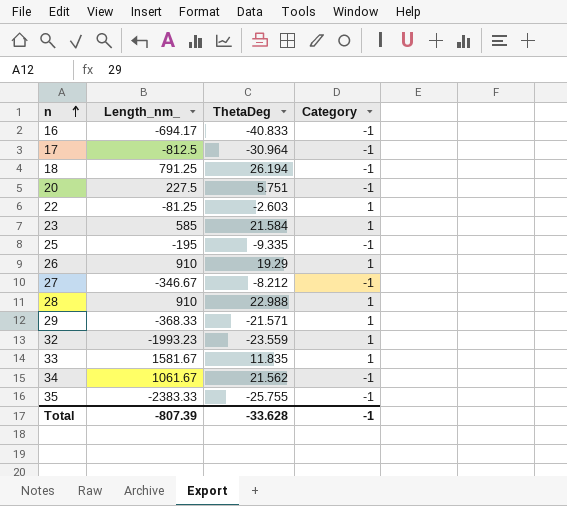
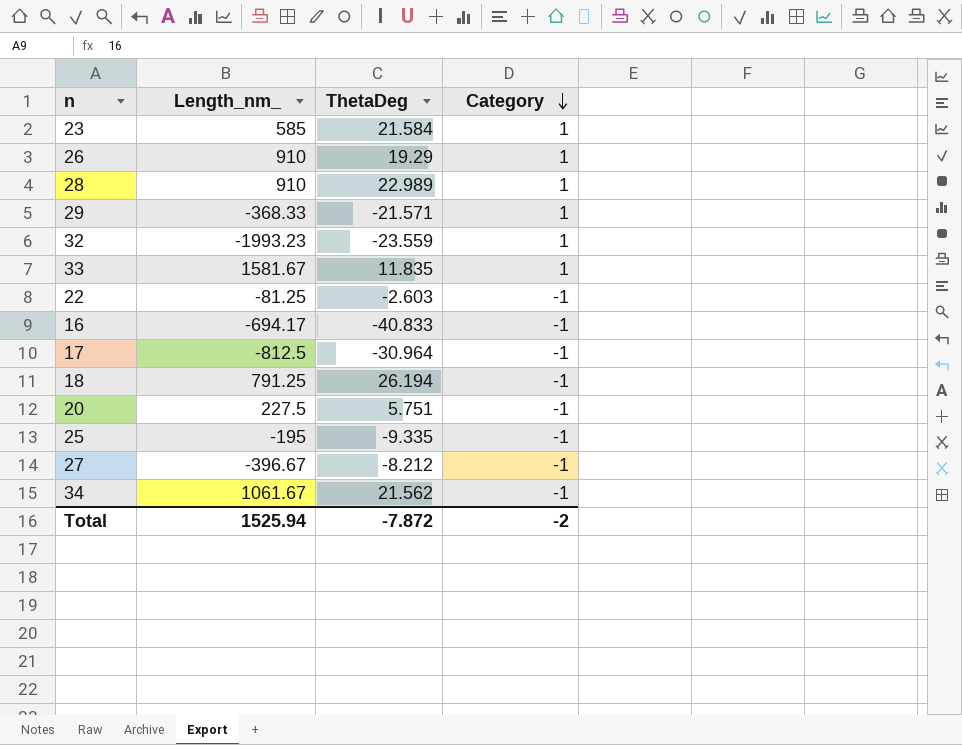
row order: n ascending -> Category descending
row 35: -2383.33 | -25.755 | -1 -> none
28 | ThetaDeg: 22.988 -> 22.989
22 | Category: 1 -> -1
27 | Length_nm_: -346.67 -> -396.67
Total | Length_nm_: -807.39 -> 1525.94
Total | ThetaDeg: -33.628 -> -7.872
Total | Category: -1 -> -2

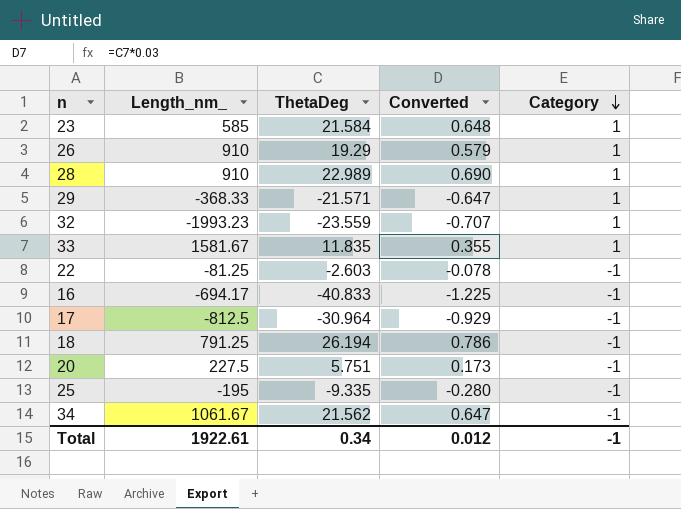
column Converted | formula: none -> [ThetaDeg] * 0.03
row 27: -396.67 | -8.212 | -1 -> none
Total | Length_nm_: 1525.94 -> 1922.61
Total | ThetaDeg: -7.872 -> 0.34
Total | Category: -2 -> -1

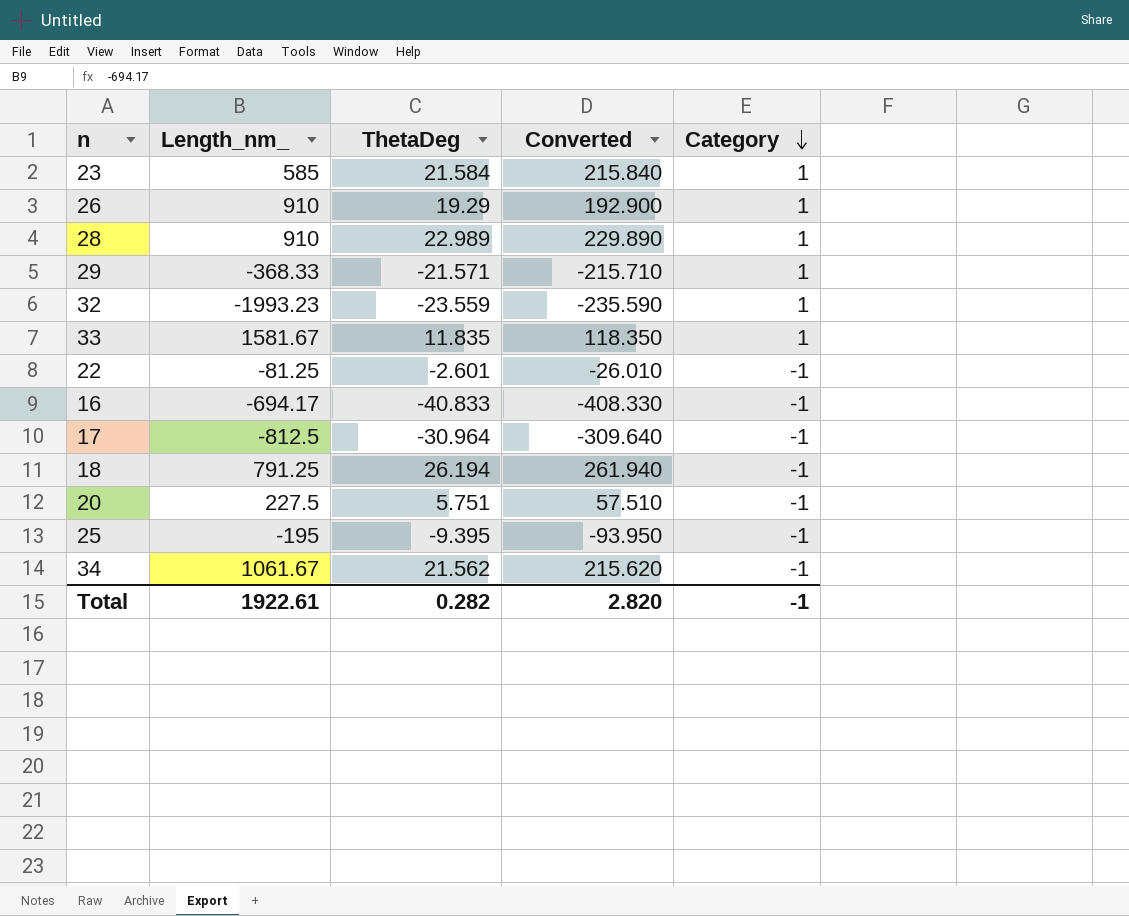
column Converted | formula: [ThetaDeg] * 0.03 -> [ThetaDeg] * 10
22 | ThetaDeg: -2.603 -> -2.601
25 | ThetaDeg: -9.335 -> -9.395
Total | ThetaDeg: 0.34 -> 0.282
Total | Converted: 0.012 -> 2.820

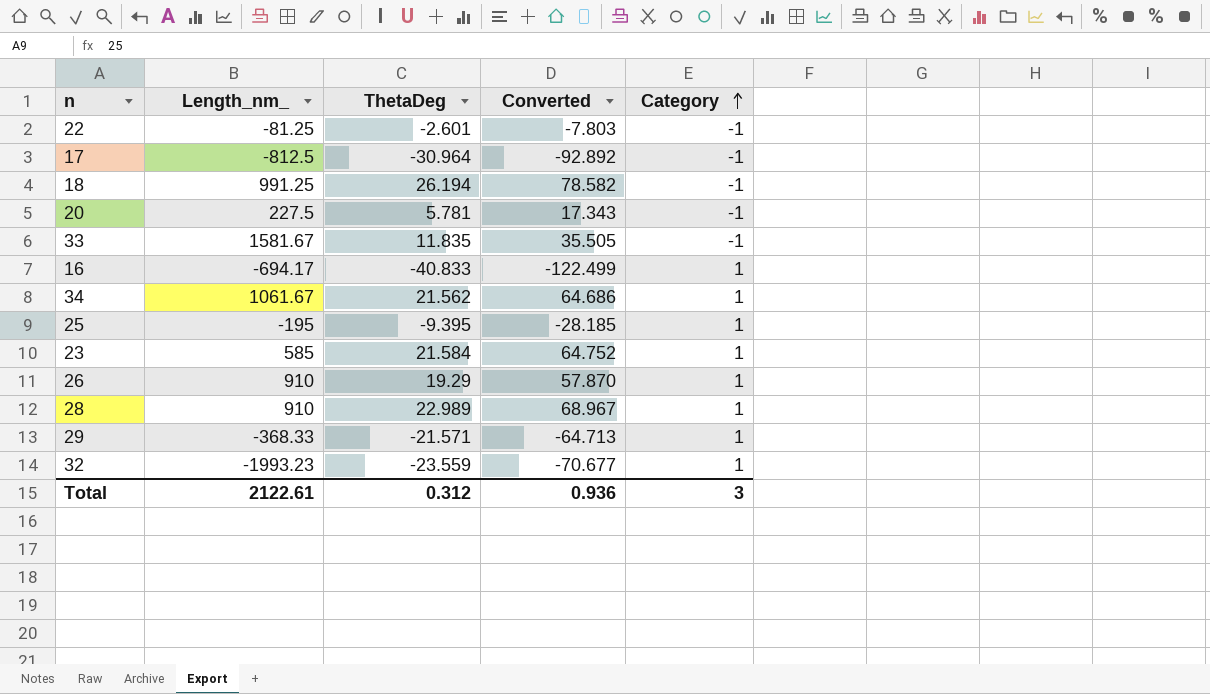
row order: Category descending -> Category ascending
column Converted | formula: [ThetaDeg] * 10 -> [ThetaDeg] * 3
18 | Length_nm_: 791.25 -> 991.25
20 | ThetaDeg: 5.751 -> 5.781
33 | Category: 1 -> -1
16 | Category: -1 -> 1
34 | Category: -1 -> 1
25 | Category: -1 -> 1
Total | Length_nm_: 1922.61 -> 2122.61
Total | ThetaDeg: 0.282 -> 0.312
Total | Converted: 2.820 -> 0.936
Total | Category: -1 -> 3

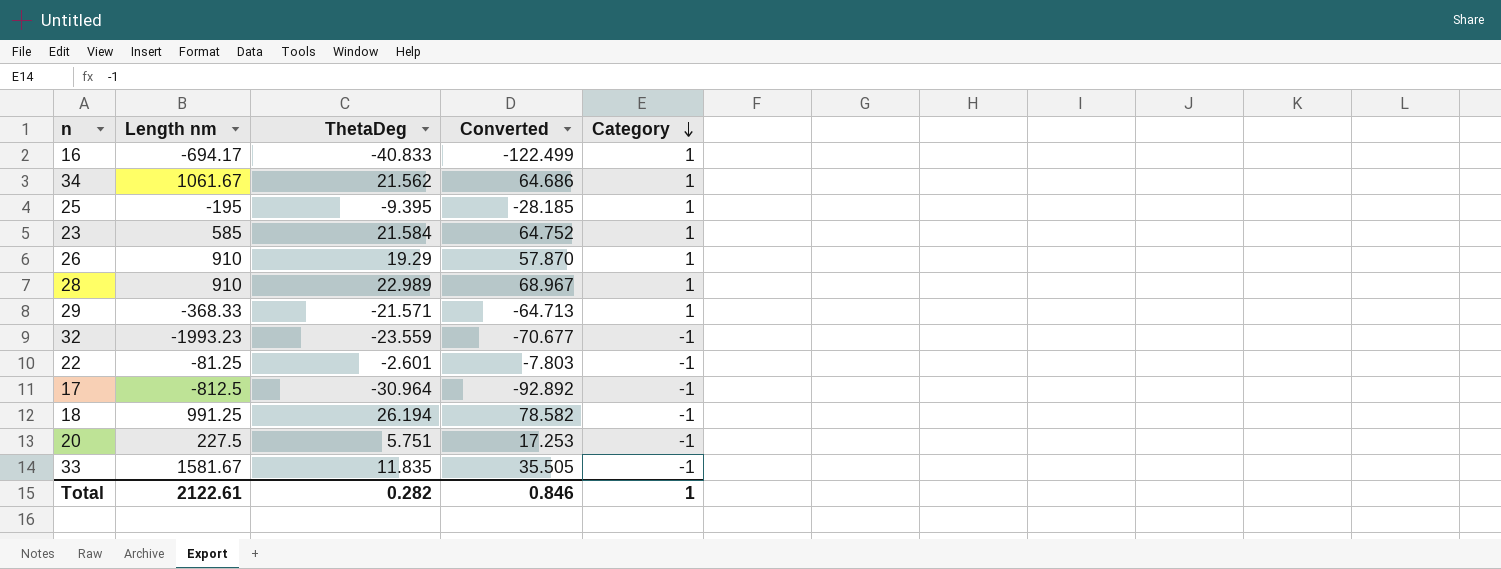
row order: Category ascending -> Category descending
column name: Length_nm_ -> Length nm
32 | Category: 1 -> -1
20 | ThetaDeg: 5.781 -> 5.751
20 | Converted: 17.343 -> 17.253
Total | ThetaDeg: 0.312 -> 0.282
Total | Converted: 0.936 -> 0.846
Total | Category: 3 -> 1

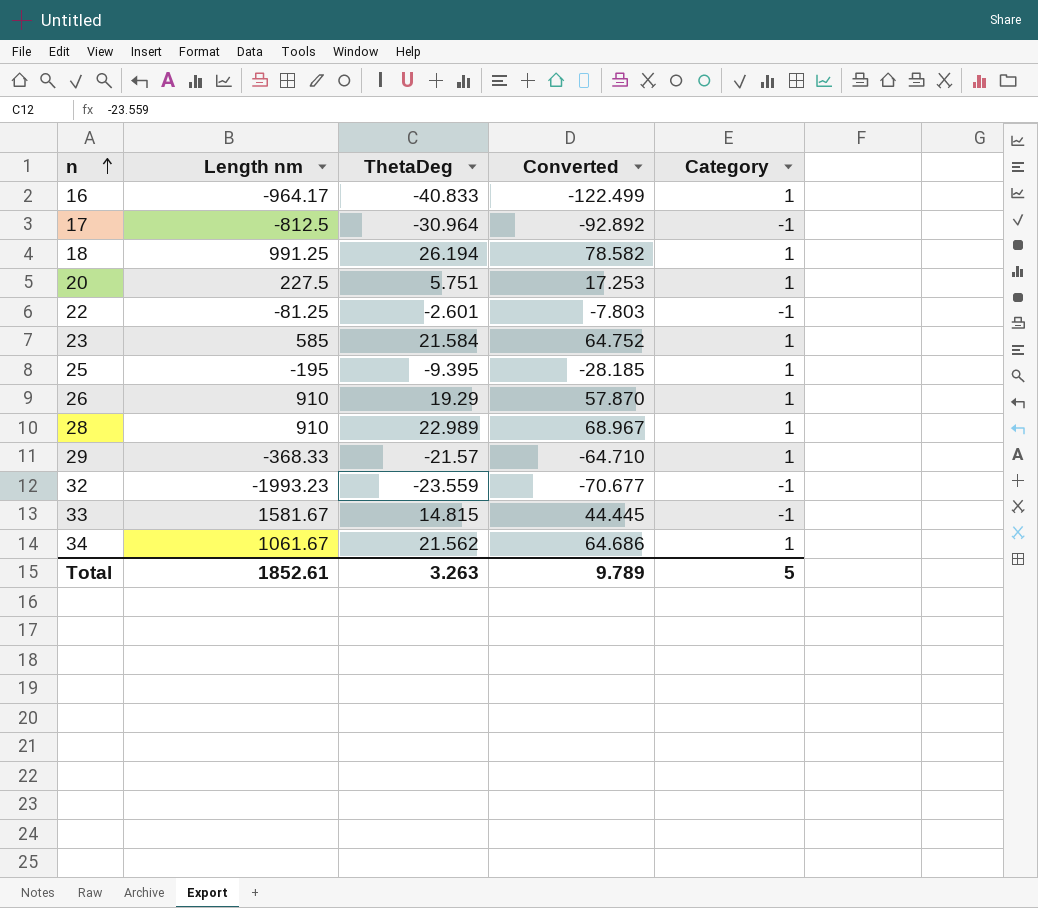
row order: Category descending -> n ascending
16 | Length nm: -694.17 -> -964.17
18 | Category: -1 -> 1
20 | Category: -1 -> 1
29 | ThetaDeg: -21.571 -> -21.57
29 | Converted: -64.713 -> -64.710
33 | ThetaDeg: 11.835 -> 14.815
33 | Converted: 35.505 -> 44.445
Total | Length nm: 2122.61 -> 1852.61
Total | ThetaDeg: 0.282 -> 3.263
Total | Converted: 0.846 -> 9.789
Total | Category: 1 -> 5

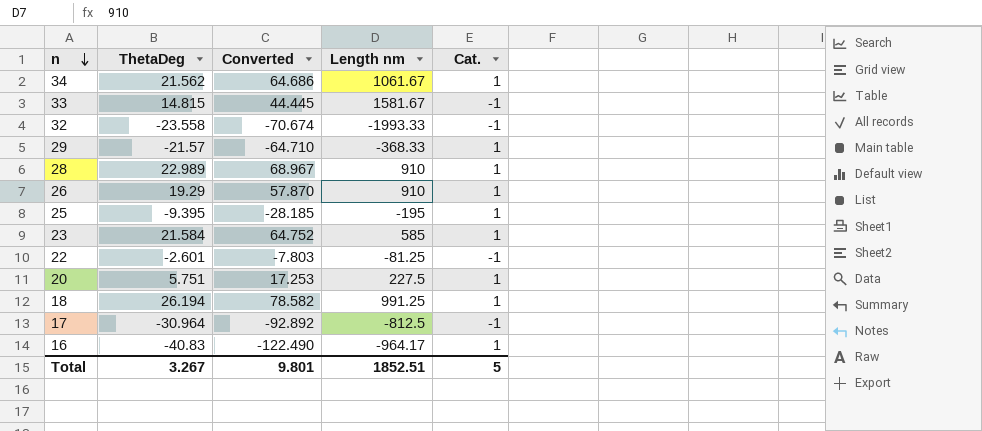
row order: n ascending -> n descending
column Length nm | position: 2 -> 4
column name: Category -> Cat.
32 | ThetaDeg: -23.559 -> -23.558
32 | Converted: -70.677 -> -70.674
32 | Length nm: -1993.23 -> -1993.33
16 | ThetaDeg: -40.833 -> -40.83
16 | Converted: -122.499 -> -122.490
Total | ThetaDeg: 3.263 -> 3.267
Total | Converted: 9.789 -> 9.801
Total | Length nm: 1852.61 -> 1852.51

